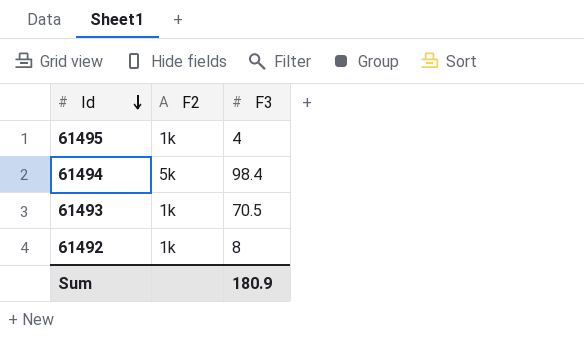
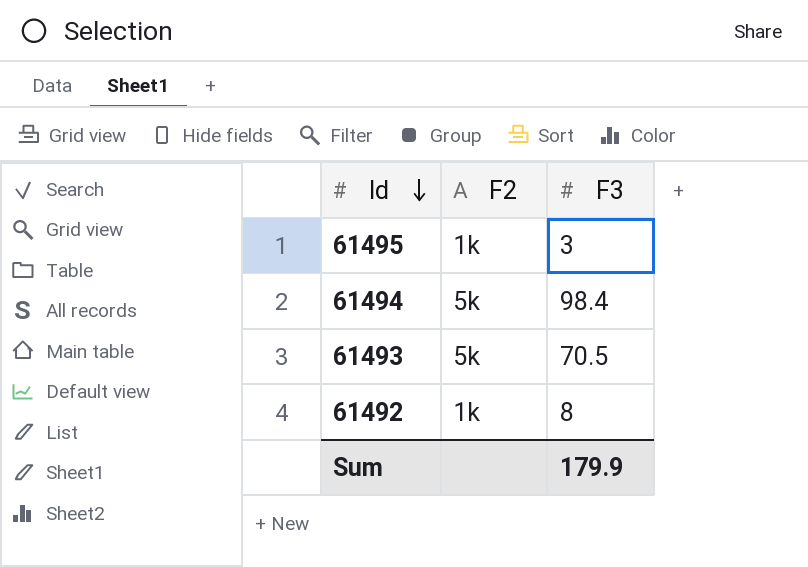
61495 | F3: 4 -> 3
61493 | F2: 1k -> 5k
Sum | F3: 180.9 -> 179.9

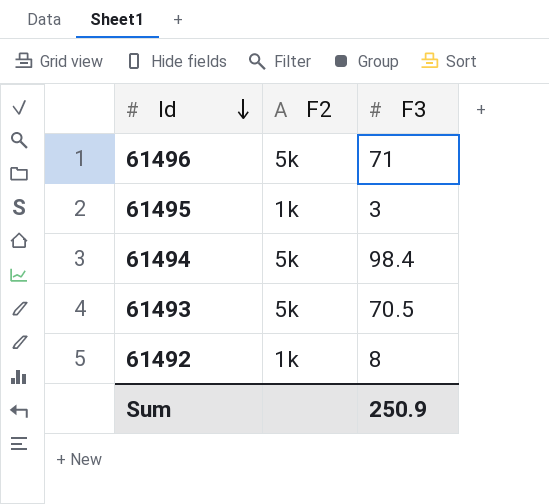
row 61496: none -> 5k | 71
Sum | F3: 179.9 -> 250.9

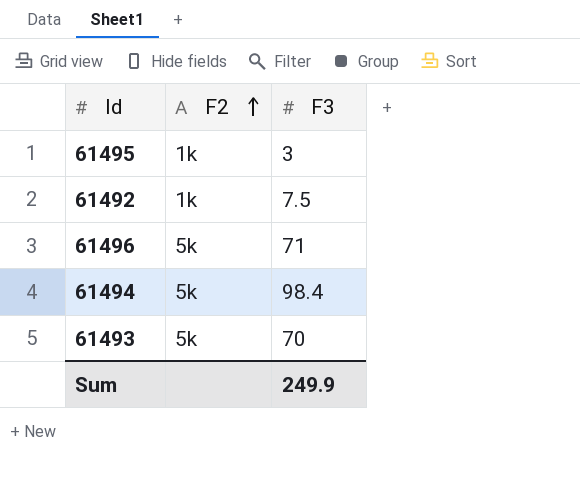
row order: Id descending -> F2 ascending
61492 | F3: 8 -> 7.5
61493 | F3: 70.5 -> 70
Sum | F3: 250.9 -> 249.9

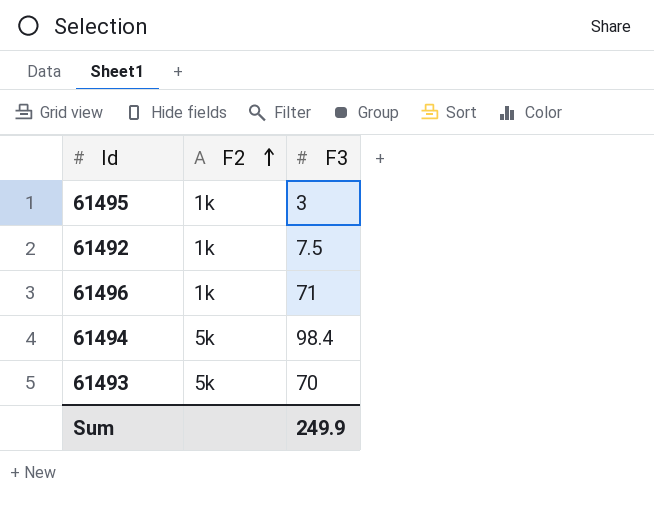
61496 | F2: 5k -> 1k

